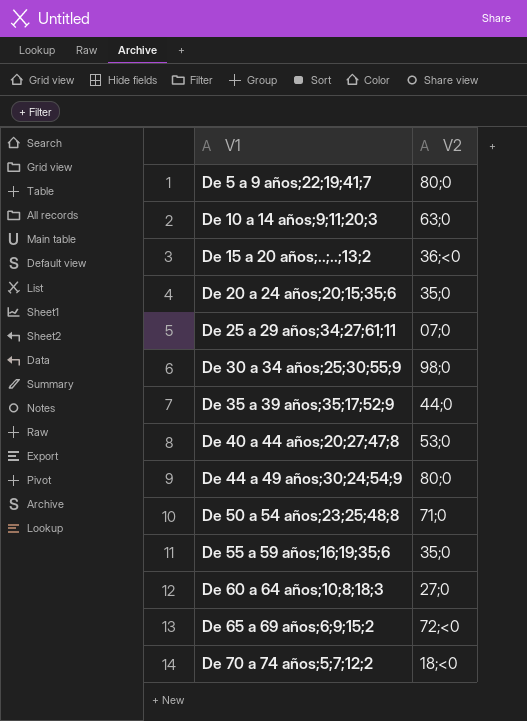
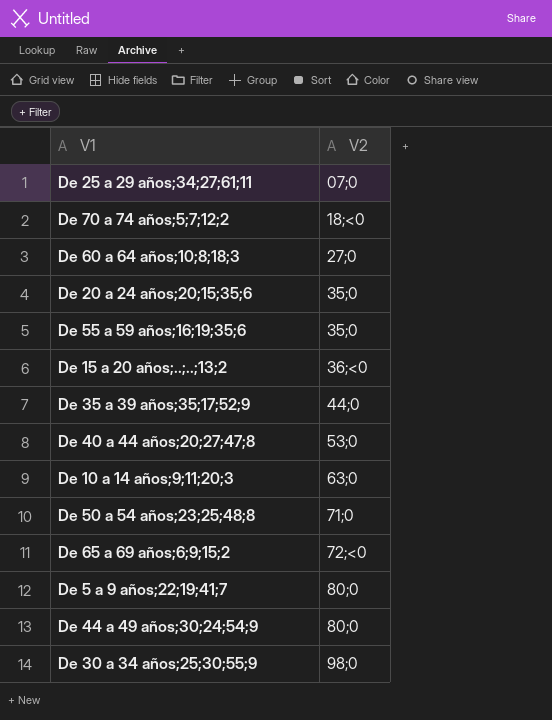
row order: V1 ascending -> V2 ascending

